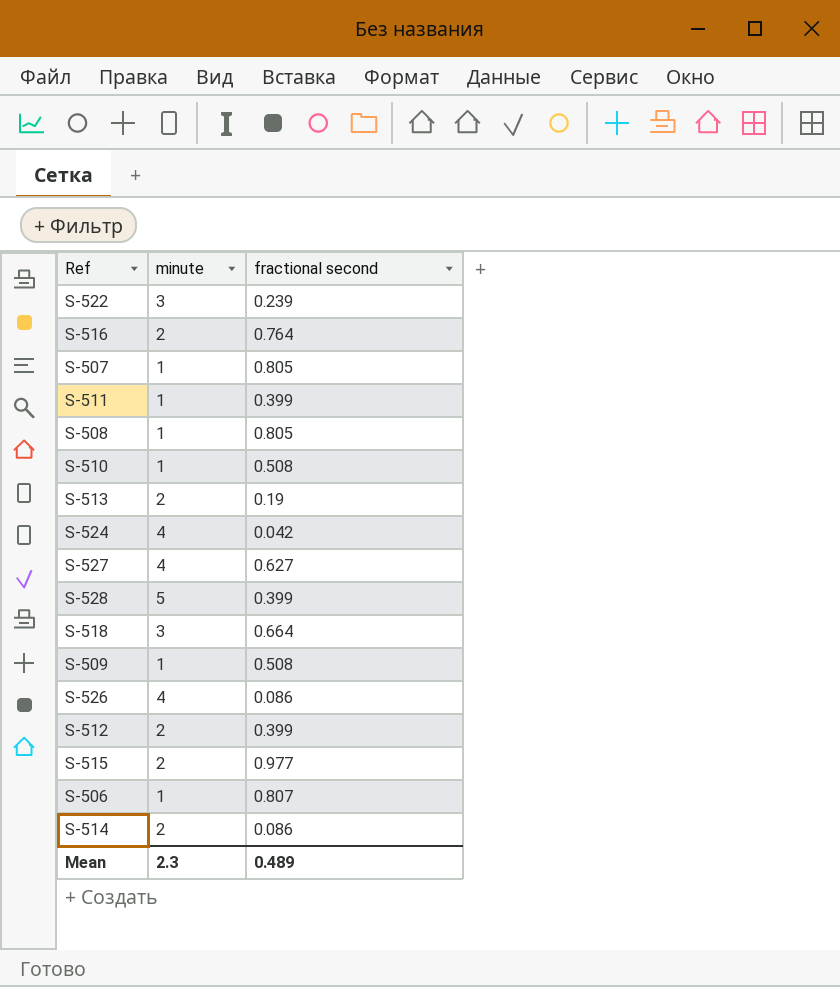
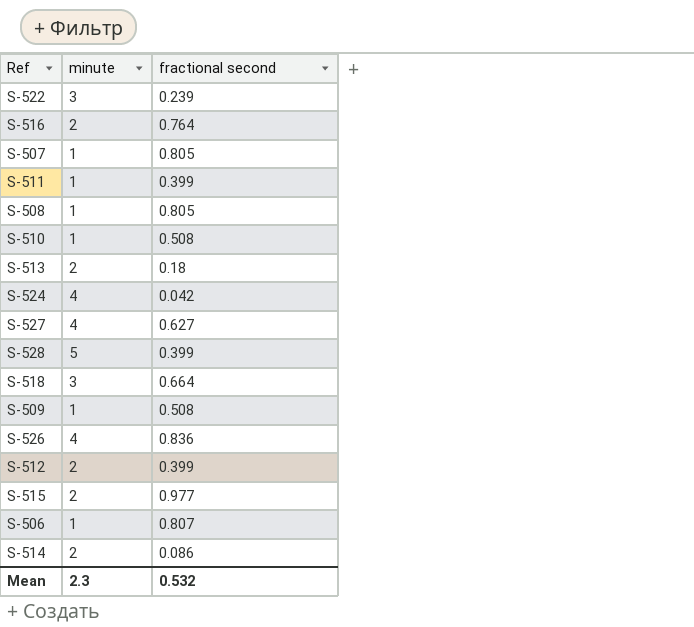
S-513 | fractional second: 0.19 -> 0.18
S-526 | fractional second: 0.086 -> 0.836
Mean | fractional second: 0.489 -> 0.532

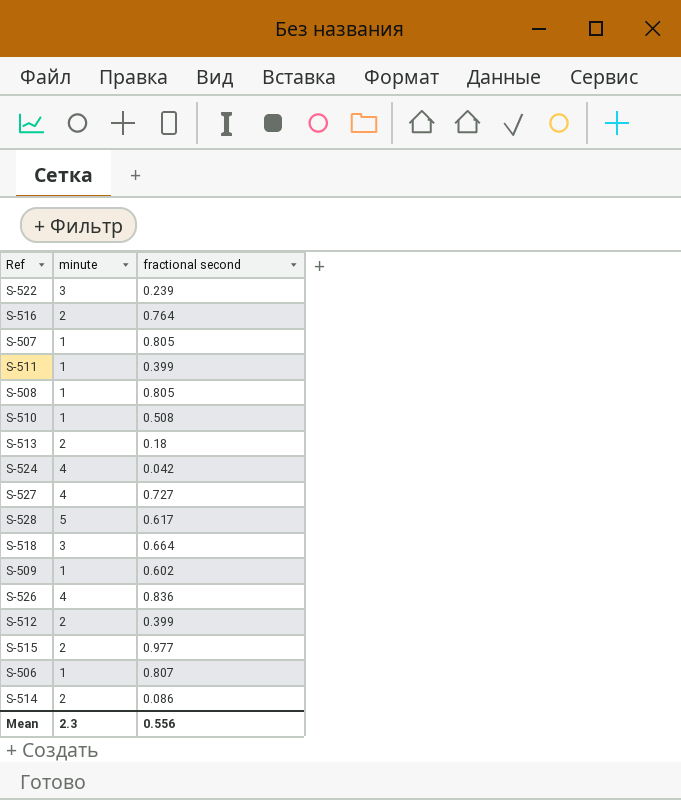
S-527 | fractional second: 0.627 -> 0.727
S-528 | fractional second: 0.399 -> 0.617
S-509 | fractional second: 0.508 -> 0.602
Mean | fractional second: 0.532 -> 0.556

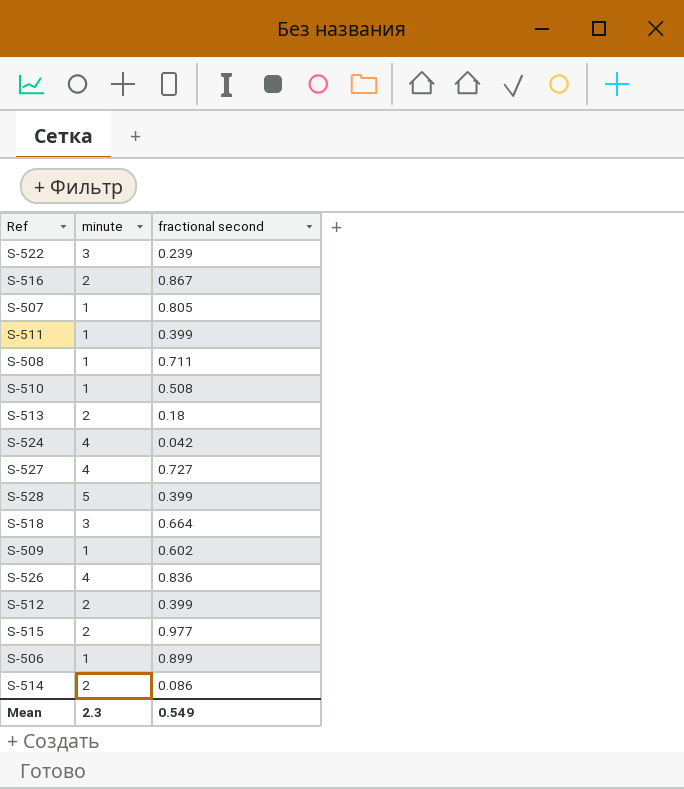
S-516 | fractional second: 0.764 -> 0.867
S-508 | fractional second: 0.805 -> 0.711
S-528 | fractional second: 0.617 -> 0.399
S-506 | fractional second: 0.807 -> 0.899
Mean | fractional second: 0.556 -> 0.549

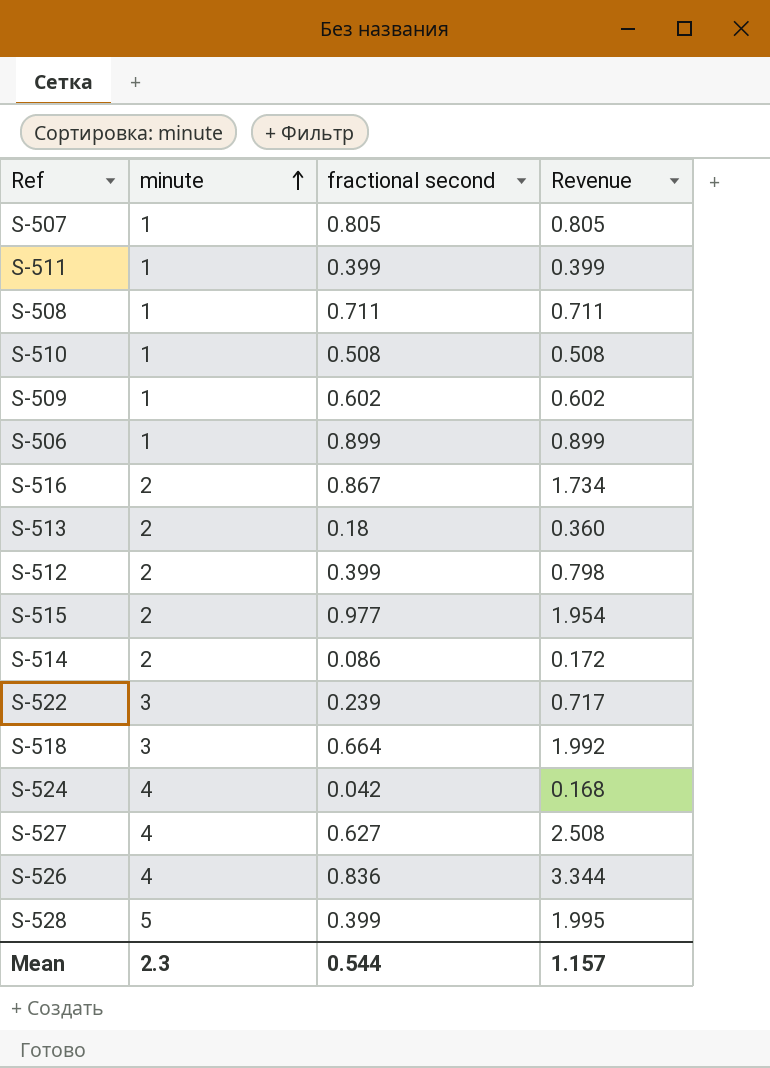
row order: none -> minute ascending
column Revenue | formula: none -> [minute] * [fractional second]
S-527 | fractional second: 0.727 -> 0.627
Mean | fractional second: 0.549 -> 0.544

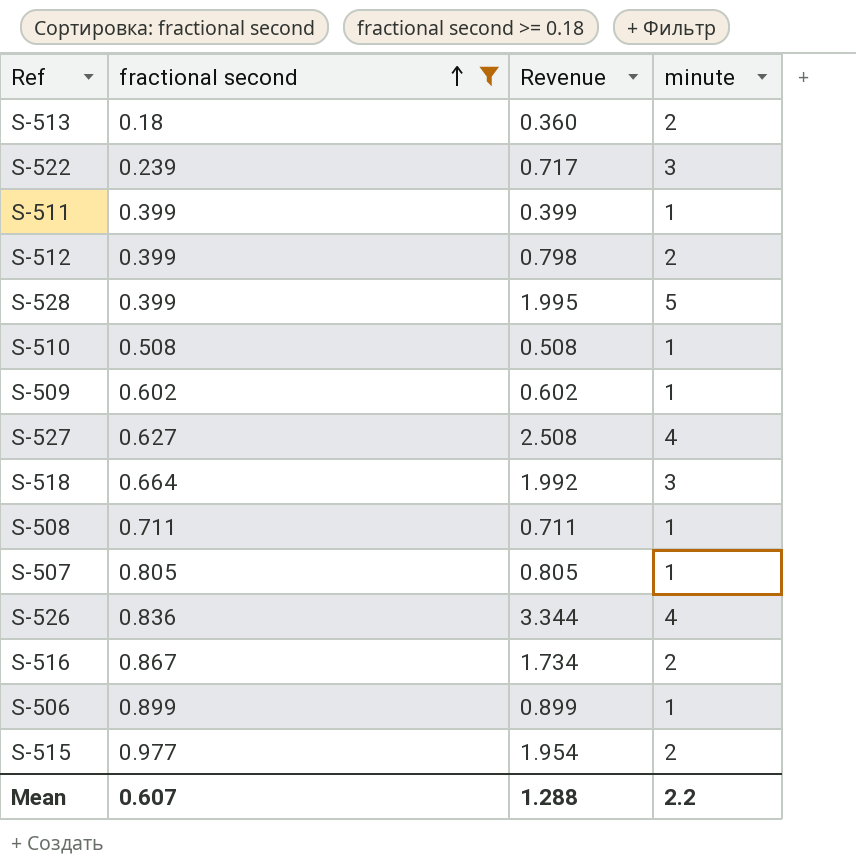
filter: none -> fractional second >= 0.18
row order: minute ascending -> fractional second ascending
column minute | position: 2 -> 4
Mean | fractional second: 0.544 -> 0.607
Mean | Revenue: 1.157 -> 1.288
Mean | minute: 2.3 -> 2.2

